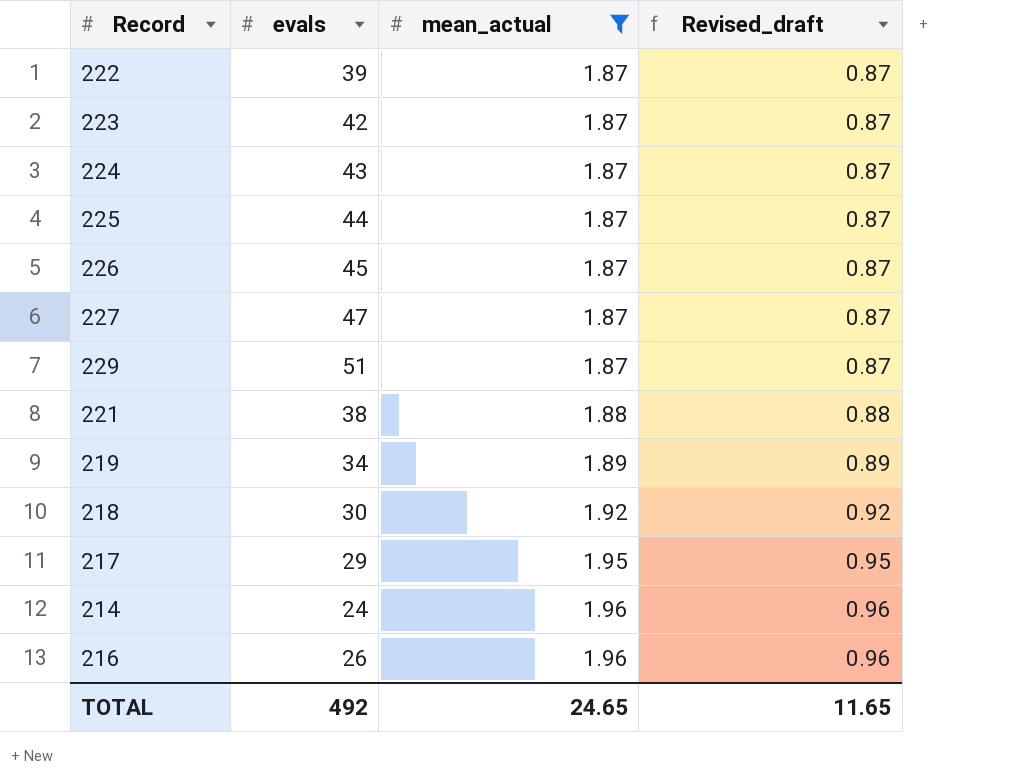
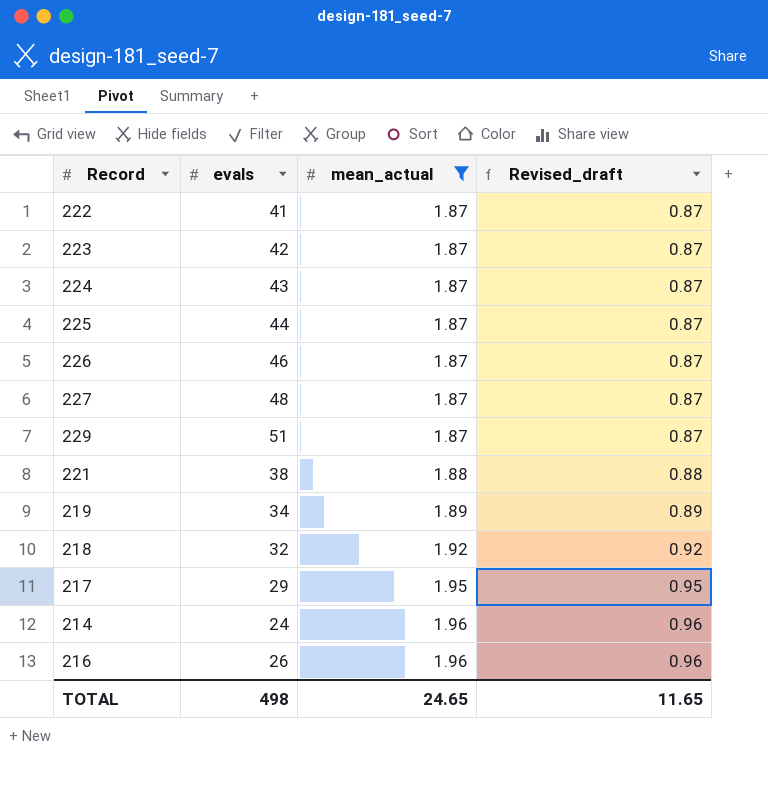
222 | evals: 39 -> 41
226 | evals: 45 -> 46
227 | evals: 47 -> 48
218 | evals: 30 -> 32
TOTAL | evals: 492 -> 498

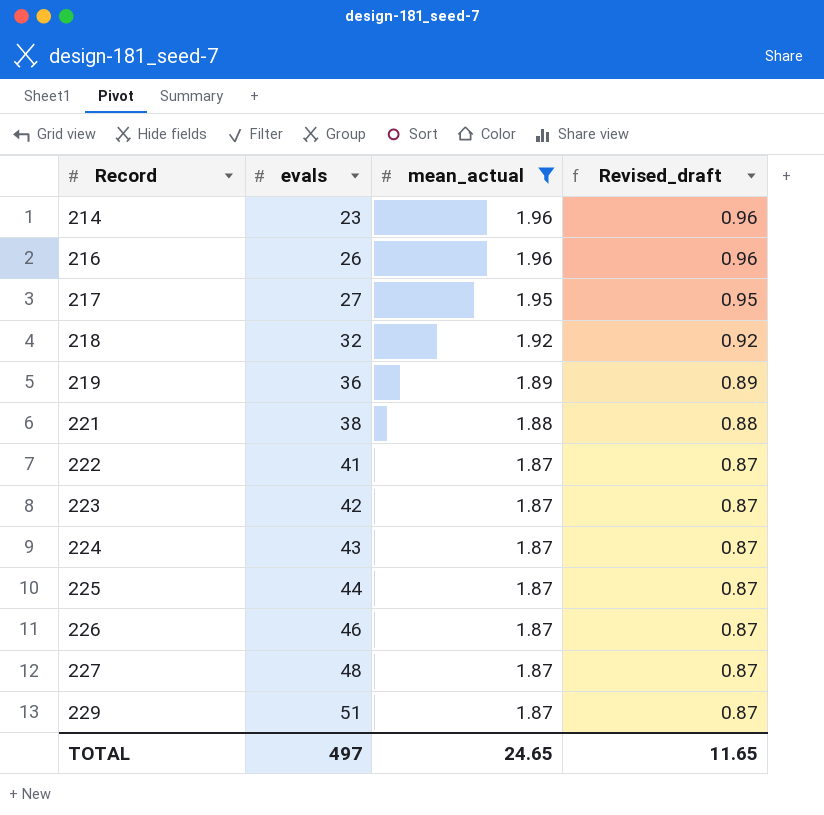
row order: mean_actual ascending -> Record ascending
214 | evals: 24 -> 23
217 | evals: 29 -> 27
219 | evals: 34 -> 36
TOTAL | evals: 498 -> 497

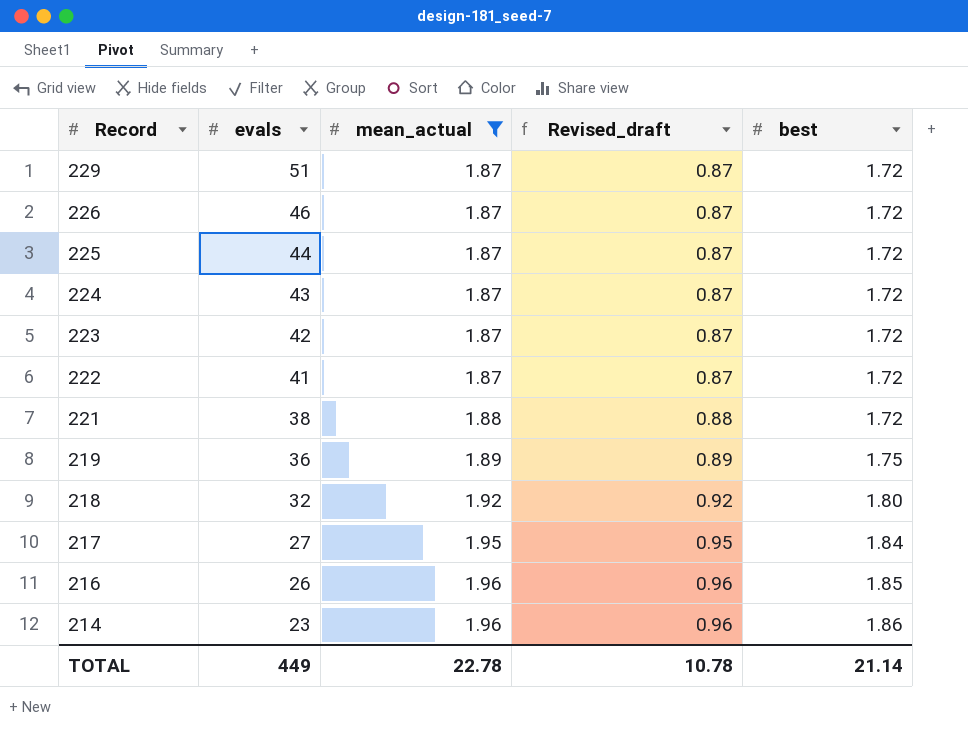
row order: Record ascending -> Record descending
column best | position: none -> 5
row 227: 48 | 1.87 | 0.87 -> none
TOTAL | evals: 497 -> 449
TOTAL | mean_actual: 24.65 -> 22.78
TOTAL | Revised_draft: 11.65 -> 10.78

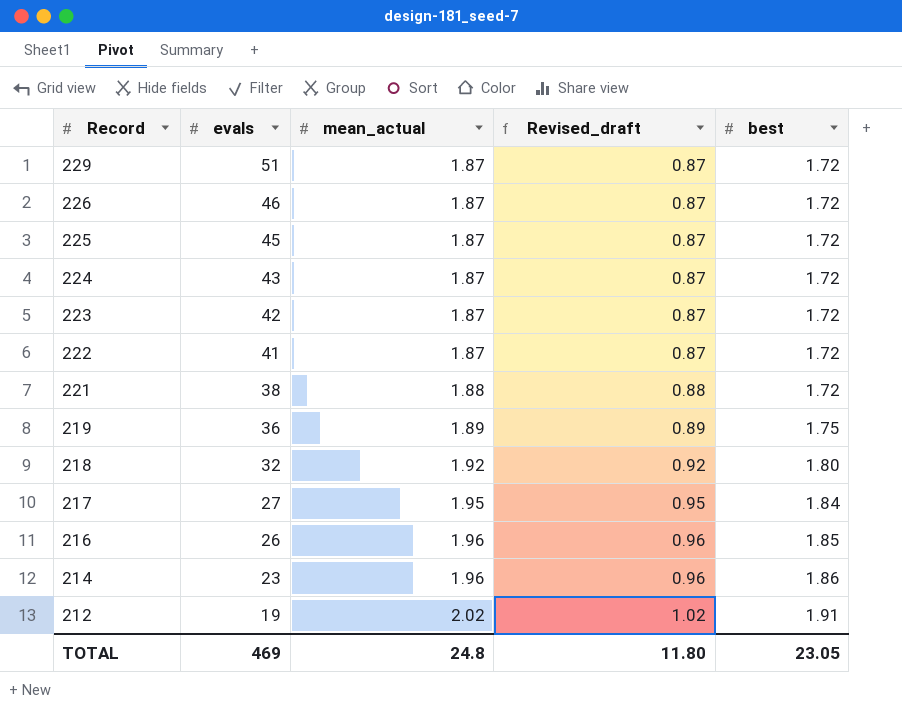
filter: mean_actual != 2.02 -> none
225 | evals: 44 -> 45
TOTAL | evals: 449 -> 469
TOTAL | mean_actual: 22.78 -> 24.8
TOTAL | Revised_draft: 10.78 -> 11.80
TOTAL | best: 21.14 -> 23.05

